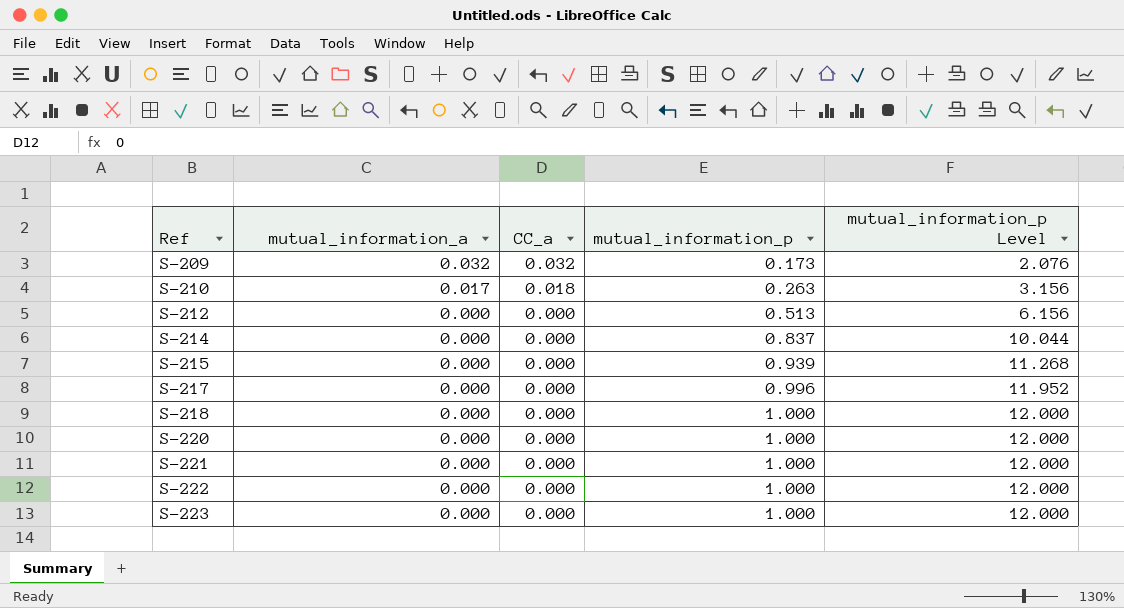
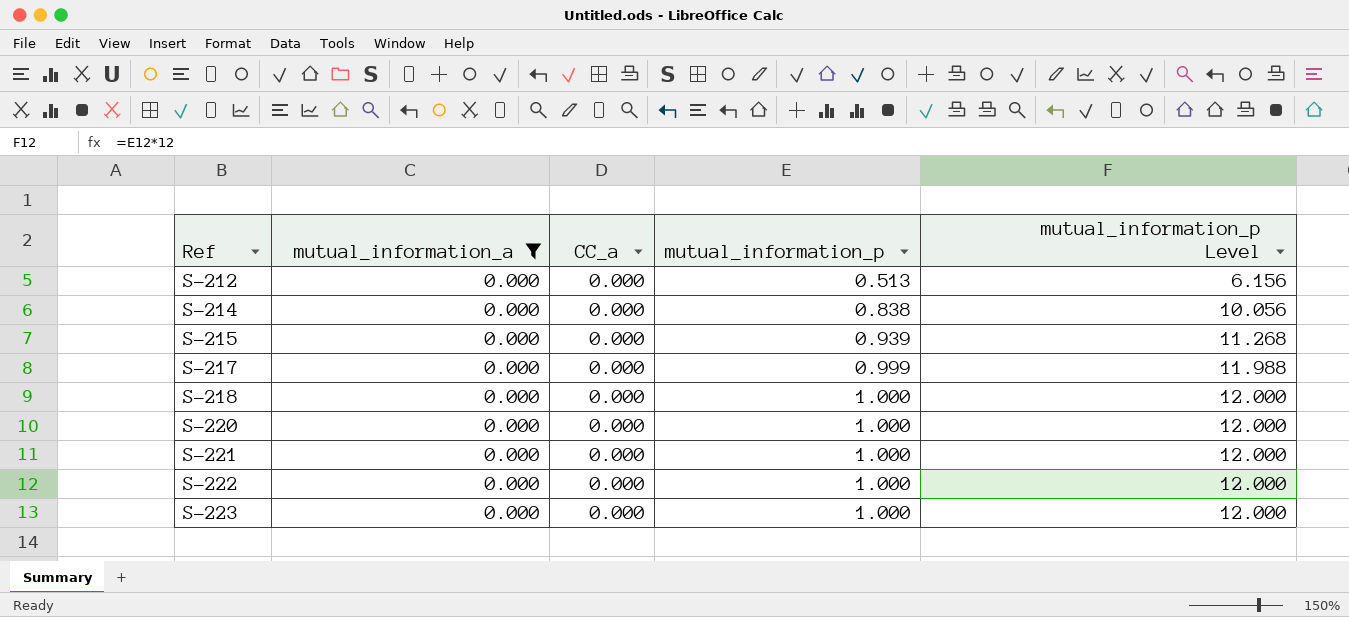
filter: none -> mutual_information_a = 0.000
S-214 | mutual_information_p: 0.837 -> 0.838
S-214 | mutual_information_p Level: 10.044 -> 10.056
S-217 | mutual_information_p: 0.996 -> 0.999
S-217 | mutual_information_p Level: 11.952 -> 11.988

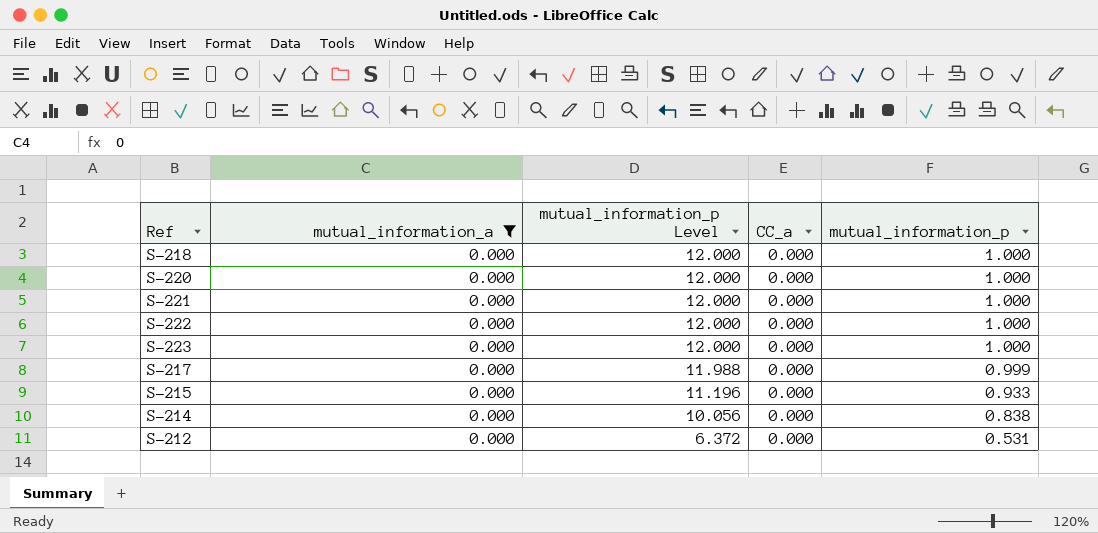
row order: Ref ascending -> mutual_information_p Level descending
column mutual_information_p Level | position: 5 -> 3
S-215 | mutual_information_p Level: 11.268 -> 11.196
S-215 | mutual_information_p: 0.939 -> 0.933
S-212 | mutual_information_p Level: 6.156 -> 6.372
S-212 | mutual_information_p: 0.513 -> 0.531

